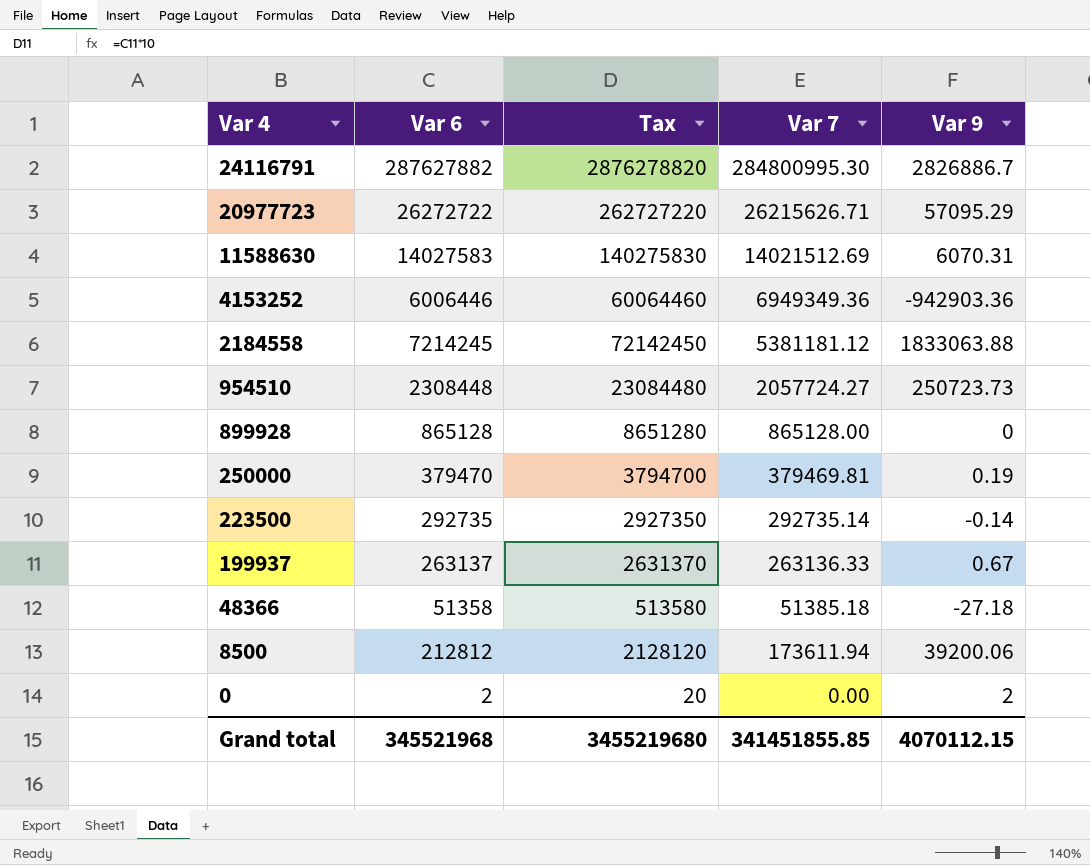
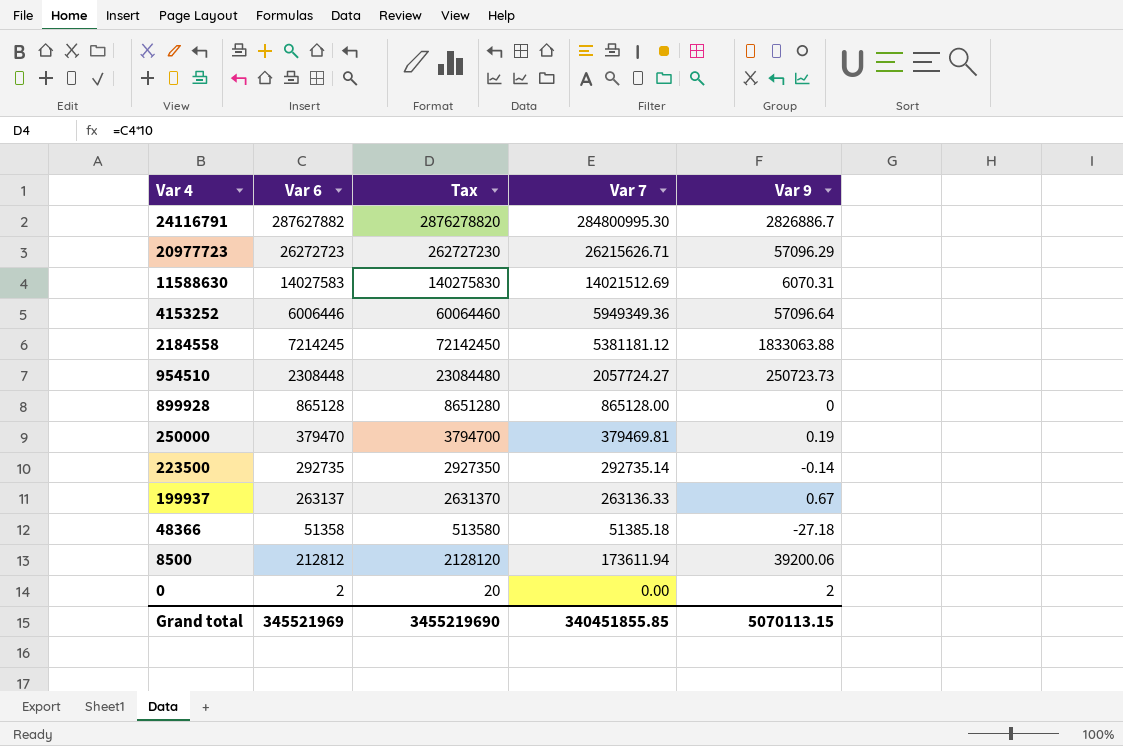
20977723 | Var 6: 26272722 -> 26272723
20977723 | Tax: 262727220 -> 262727230
20977723 | Var 9: 57095.29 -> 57096.29
4153252 | Var 7: 6949349.36 -> 5949349.36
4153252 | Var 9: -942903.36 -> 57096.64
Grand total | Var 6: 345521968 -> 345521969
Grand total | Tax: 3455219680 -> 3455219690
Grand total | Var 7: 341451855.85 -> 340451855.85
Grand total | Var 9: 4070112.15 -> 5070113.15

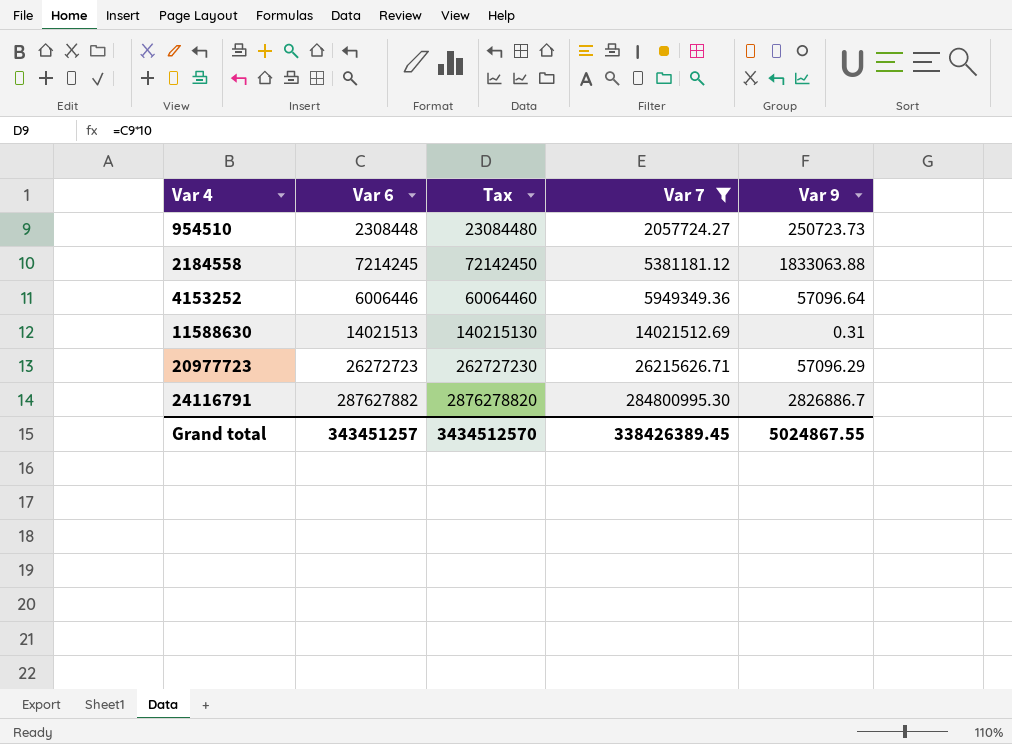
filter: none -> Var 7 >= 2057724.27
row order: Var 4 descending -> Var 4 ascending
11588630 | Var 6: 14027583 -> 14021513
11588630 | Tax: 140275830 -> 140215130
11588630 | Var 9: 6070.31 -> 0.31
Grand total | Var 6: 345521969 -> 343451257
Grand total | Tax: 3455219690 -> 3434512570
Grand total | Var 7: 340451855.85 -> 338426389.45
Grand total | Var 9: 5070113.15 -> 5024867.55

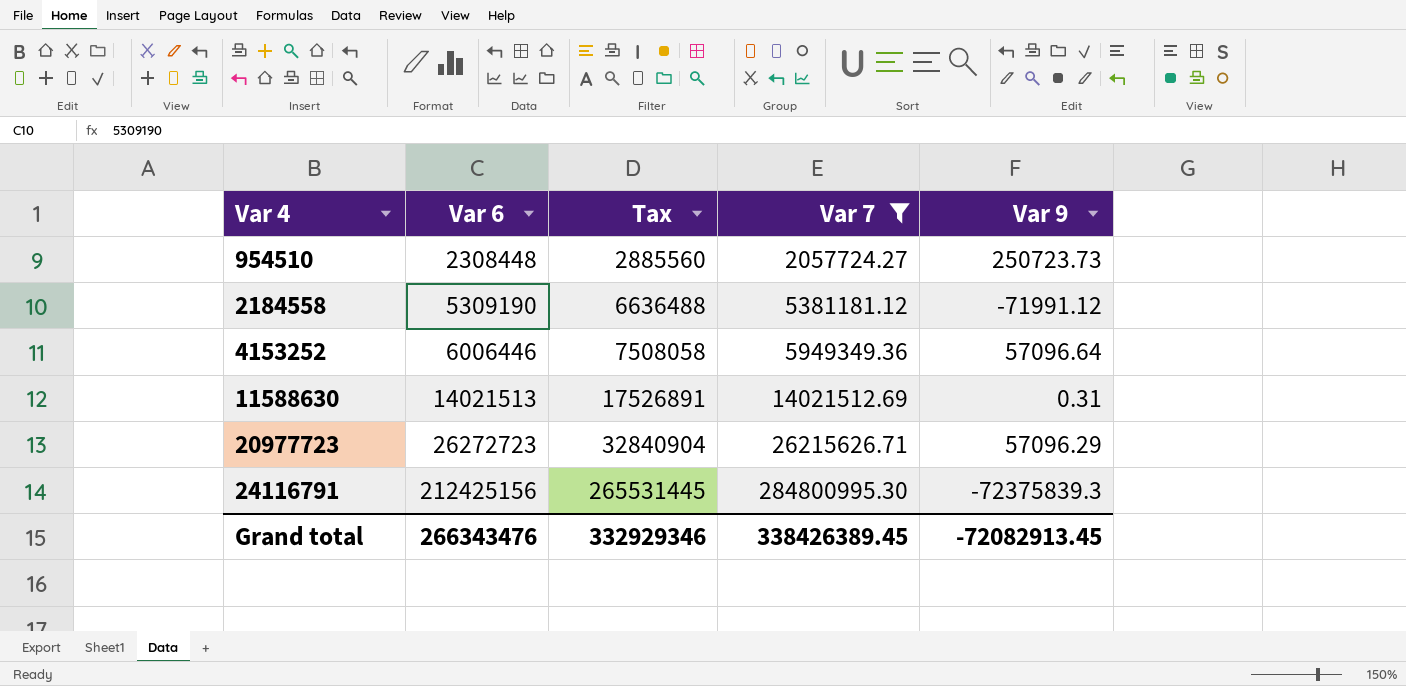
column Tax | formula: [Var 6] * 10 -> [Var 6] * 1.25
2184558 | Var 6: 7214245 -> 5309190
2184558 | Var 9: 1833063.88 -> -71991.12
24116791 | Var 6: 287627882 -> 212425156
24116791 | Var 9: 2826886.7 -> -72375839.3
Grand total | Var 6: 343451257 -> 266343476
Grand total | Tax: 3434512570 -> 332929346
Grand total | Var 9: 5024867.55 -> -72082913.45

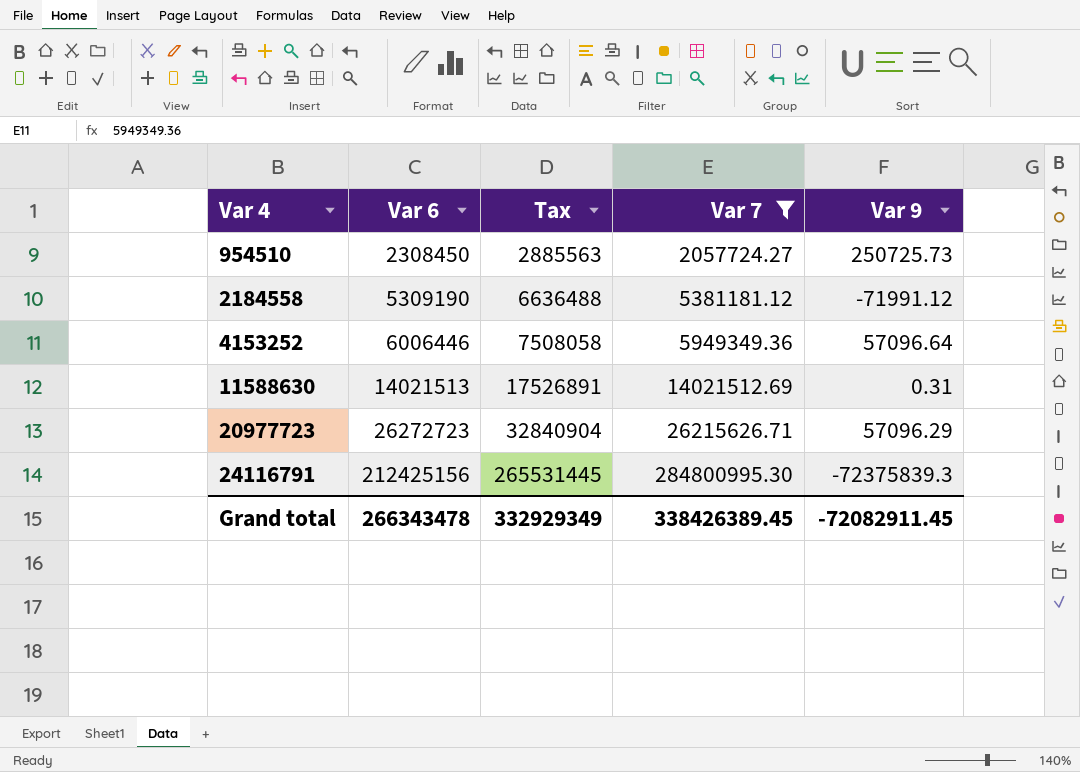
954510 | Var 6: 2308448 -> 2308450
954510 | Tax: 2885560 -> 2885563
954510 | Var 9: 250723.73 -> 250725.73
Grand total | Var 6: 266343476 -> 266343478
Grand total | Tax: 332929346 -> 332929349
Grand total | Var 9: -72082913.45 -> -72082911.45

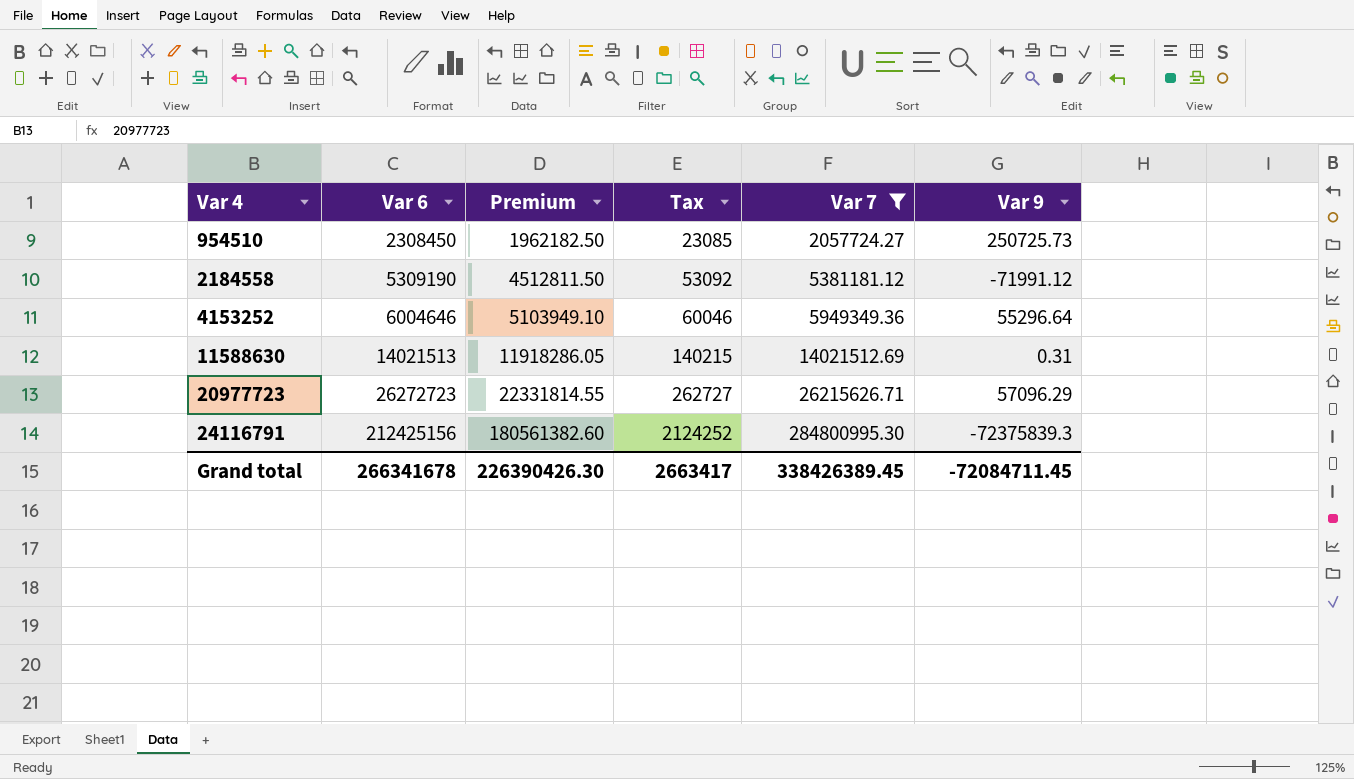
column Premium | formula: none -> [Var 6] * 0.85
column Tax | formula: [Var 6] * 1.25 -> [Var 6] * 0.01
4153252 | Var 6: 6006446 -> 6004646
4153252 | Var 9: 57096.64 -> 55296.64
Grand total | Var 6: 266343478 -> 266341678
Grand total | Tax: 332929349 -> 2663417
Grand total | Var 9: -72082911.45 -> -72084711.45

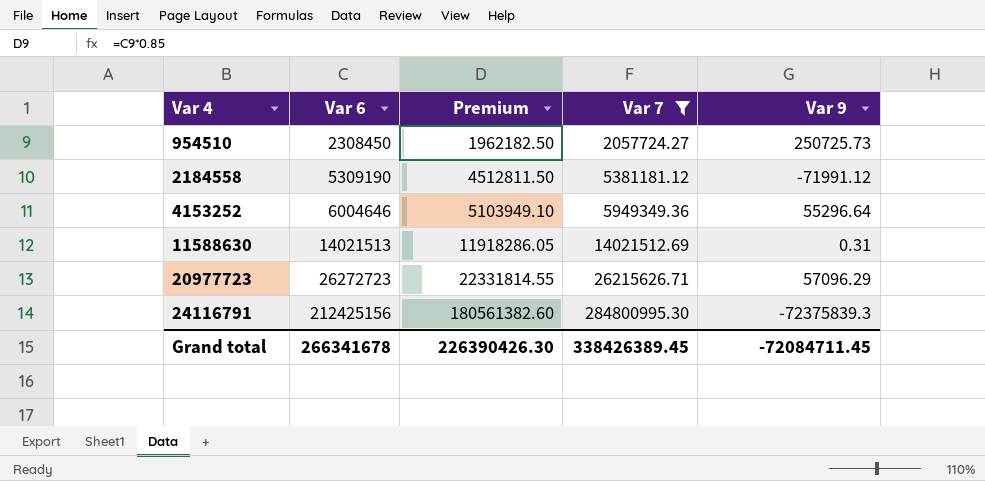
column Tax | formula: [Var 6] * 0.01 -> none

